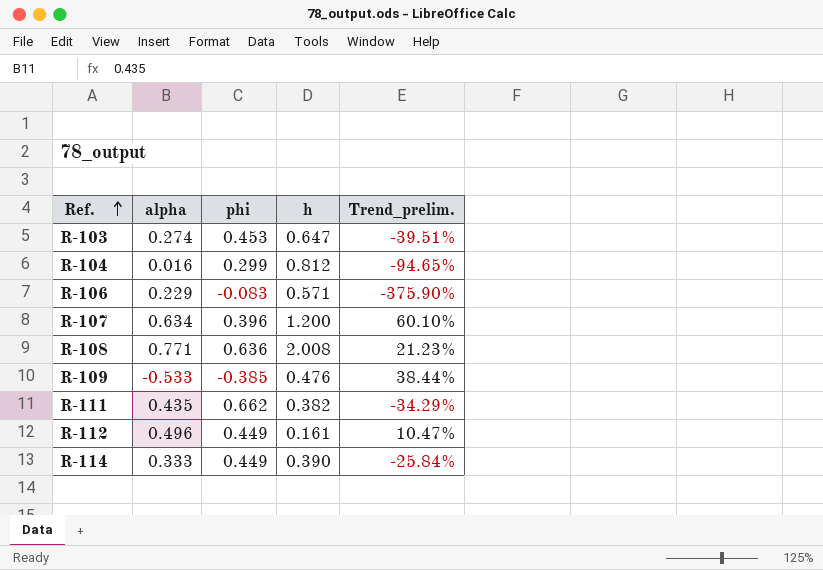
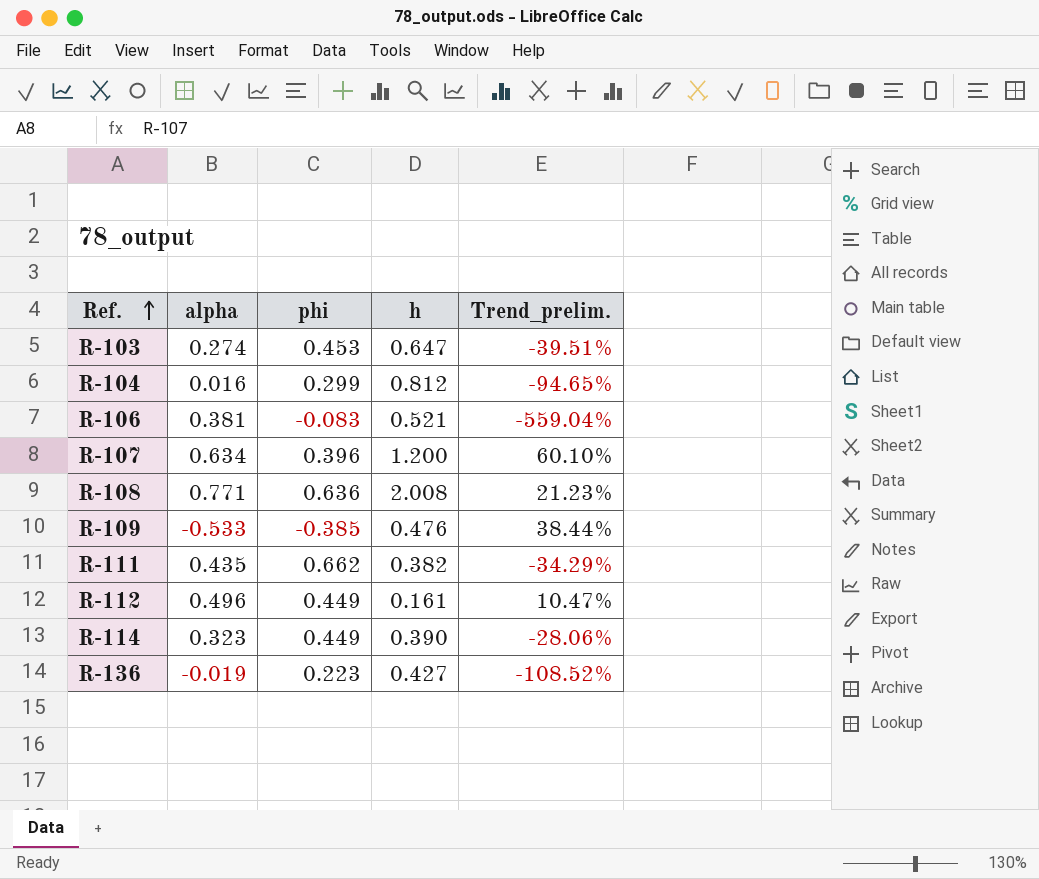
R-106 | alpha: 0.229 -> 0.381
R-106 | h: 0.571 -> 0.521
R-106 | Trend_prelim.: -375.90% -> -559.04%
R-114 | alpha: 0.333 -> 0.323
R-114 | Trend_prelim.: -25.84% -> -28.06%
row R-136: none -> -0.019 | 0.223 | 0.427 | -108.52%

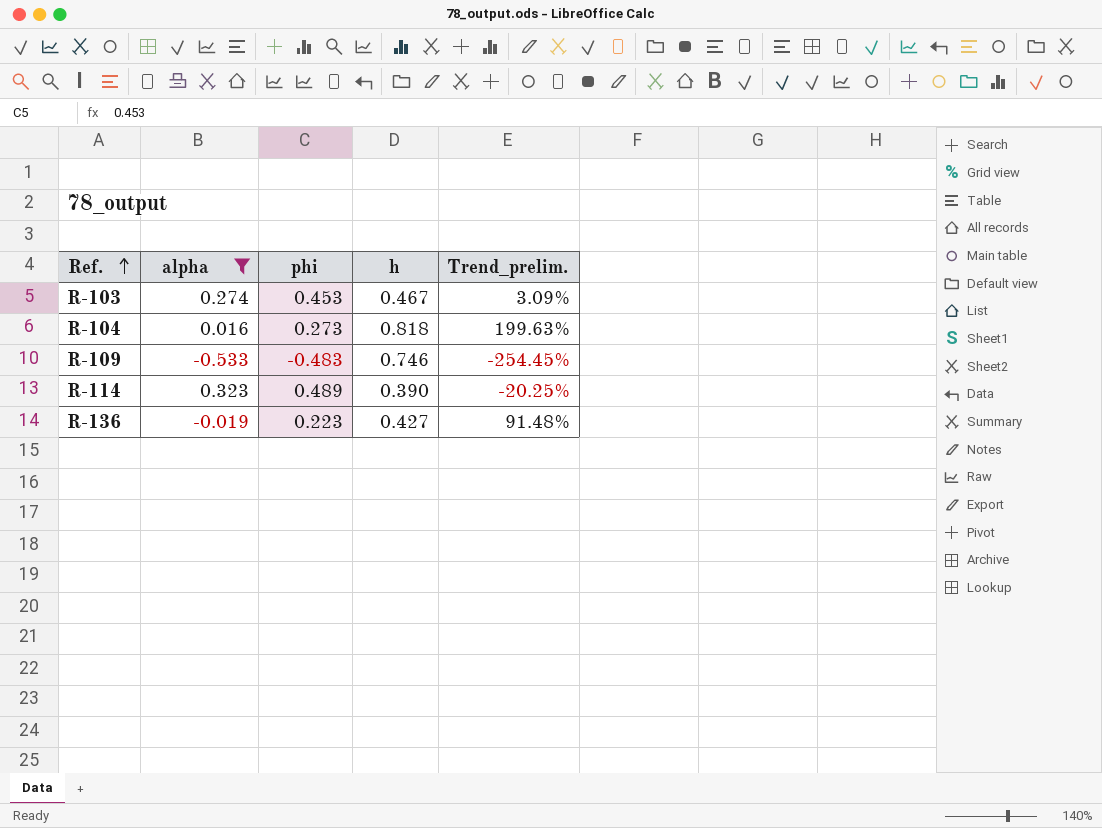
filter: none -> alpha <= 0.323
column Trend_prelim. | formula: ([alpha] - [phi]) / [phi] -> ([h] - [phi]) / [phi]
R-103 | h: 0.647 -> 0.467
R-104 | phi: 0.299 -> 0.273
R-104 | h: 0.812 -> 0.818
R-109 | phi: -0.385 -> -0.483
R-109 | h: 0.476 -> 0.746
R-114 | phi: 0.449 -> 0.489

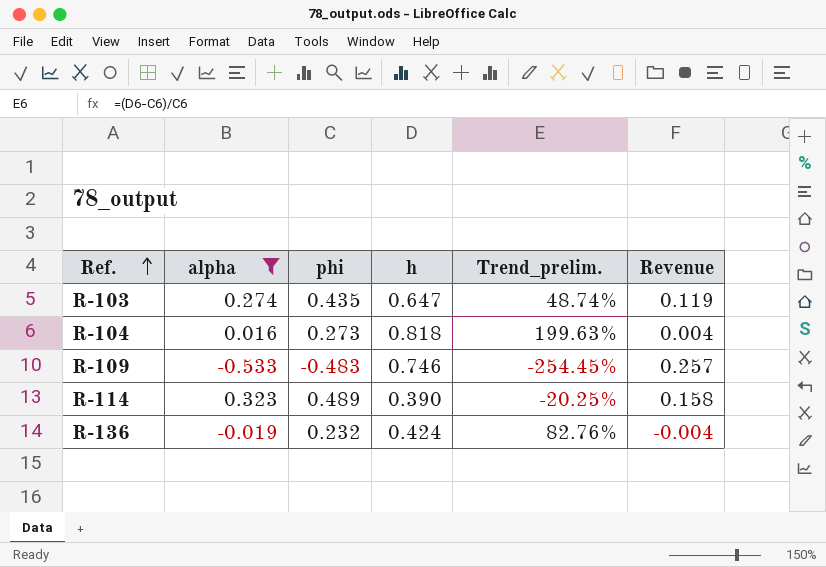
column Revenue | formula: none -> [alpha] * [phi]
R-103 | phi: 0.453 -> 0.435
R-103 | h: 0.467 -> 0.647
R-103 | Trend_prelim.: 3.09% -> 48.74%
R-136 | phi: 0.223 -> 0.232
R-136 | h: 0.427 -> 0.424
R-136 | Trend_prelim.: 91.48% -> 82.76%

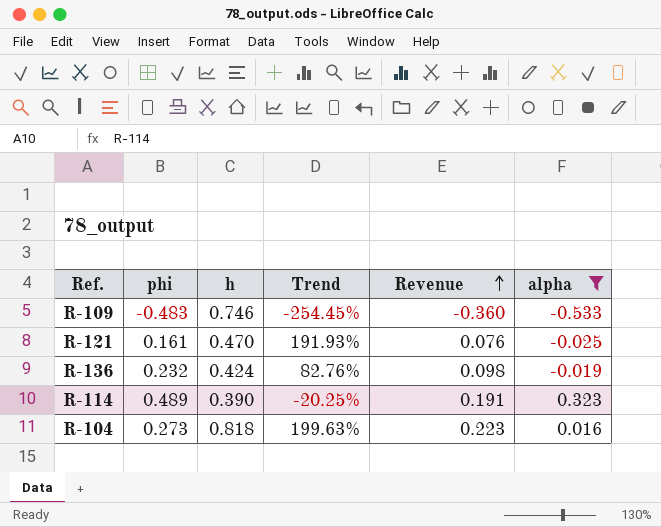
row order: Ref. ascending -> Revenue ascending
column name: Trend_prelim. -> Trend
column Revenue | formula: [alpha] * [phi] -> [phi] * [h]
column alpha | position: 2 -> 6
row R-103: 0.274 | 0.435 | 0.647 | 48.74% | 0.119 -> none
row R-121: none -> 0.161 | 0.470 | 191.93% | 0.076 | -0.025

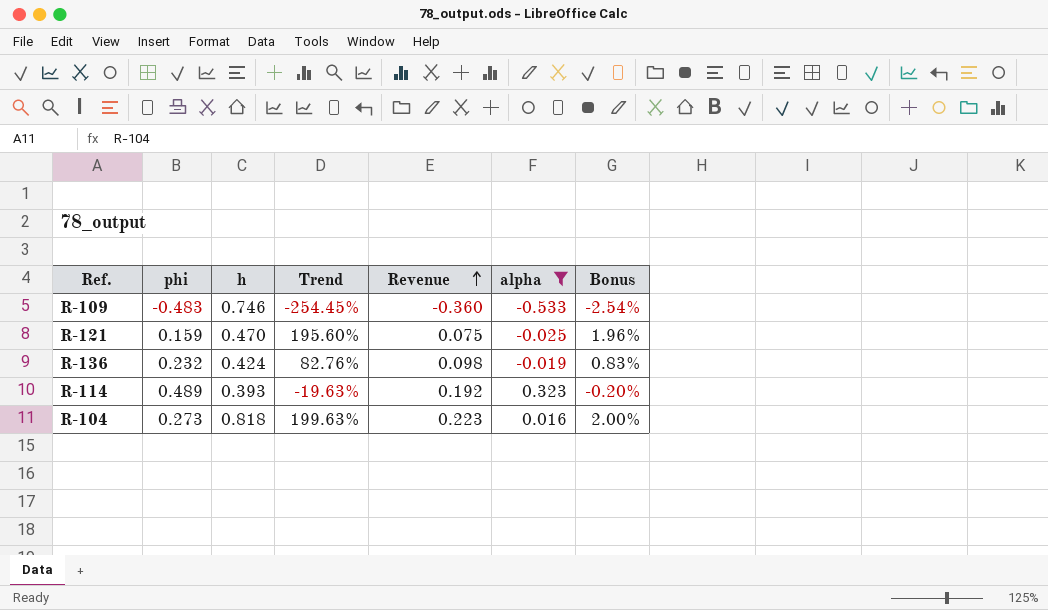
column Bonus | formula: none -> [Trend] * 0.01
R-121 | phi: 0.161 -> 0.159
R-121 | Trend: 191.93% -> 195.60%
R-121 | Revenue: 0.076 -> 0.075
R-114 | h: 0.390 -> 0.393
R-114 | Trend: -20.25% -> -19.63%
R-114 | Revenue: 0.191 -> 0.192

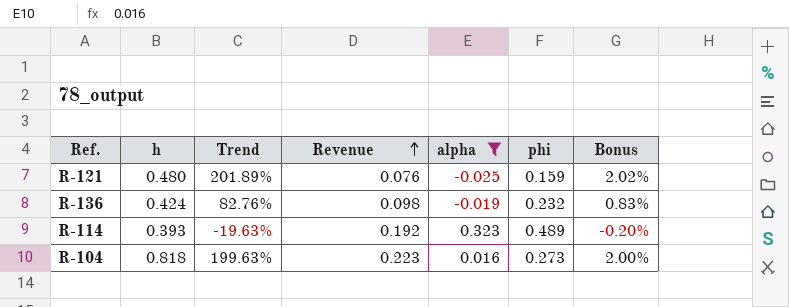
column phi | position: 2 -> 6
row R-109: -0.483 | 0.746 | -254.45% | -0.360 | -0.533 | -2.54% -> none
R-121 | h: 0.470 -> 0.480
R-121 | Trend: 195.60% -> 201.89%
R-121 | Revenue: 0.075 -> 0.076
R-121 | Bonus: 1.96% -> 2.02%

